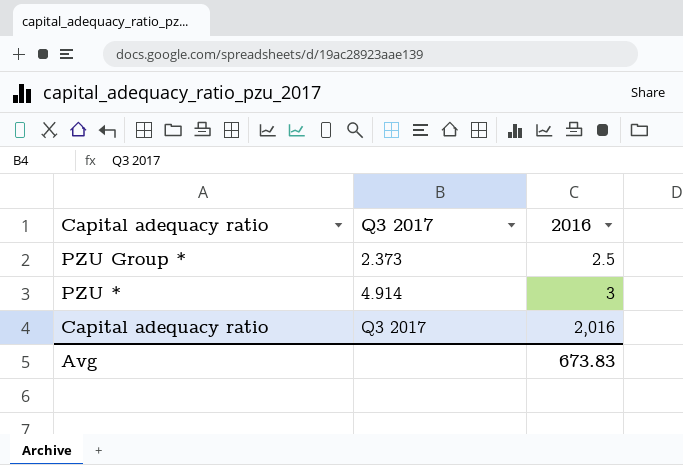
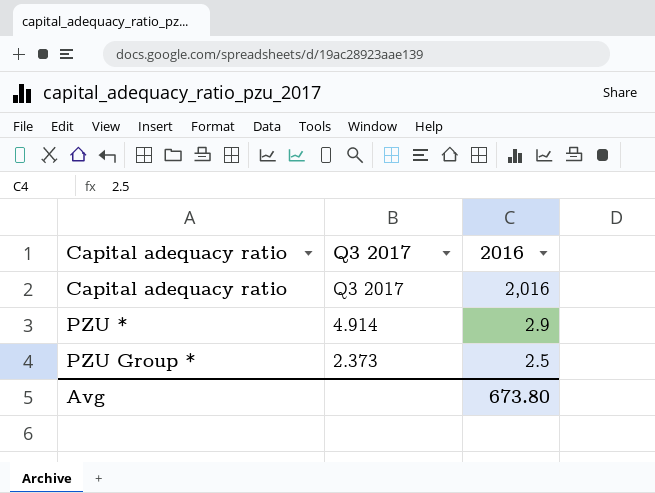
row order: Capital adequacy ratio descending -> Capital adequacy ratio ascending
PZU * | 2016: 3 -> 2.9
Avg | 2016: 673.83 -> 673.80

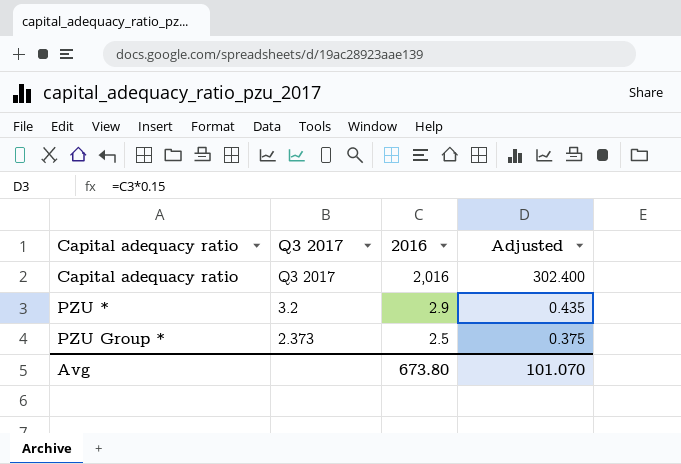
column Adjusted | formula: none -> [2016] * 0.15
PZU * | Q3 2017: 4.914 -> 3.2

